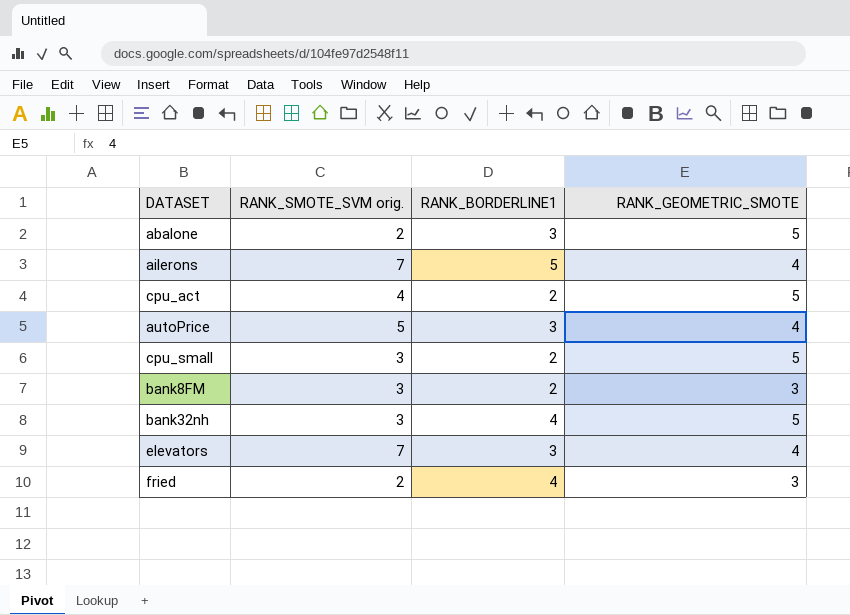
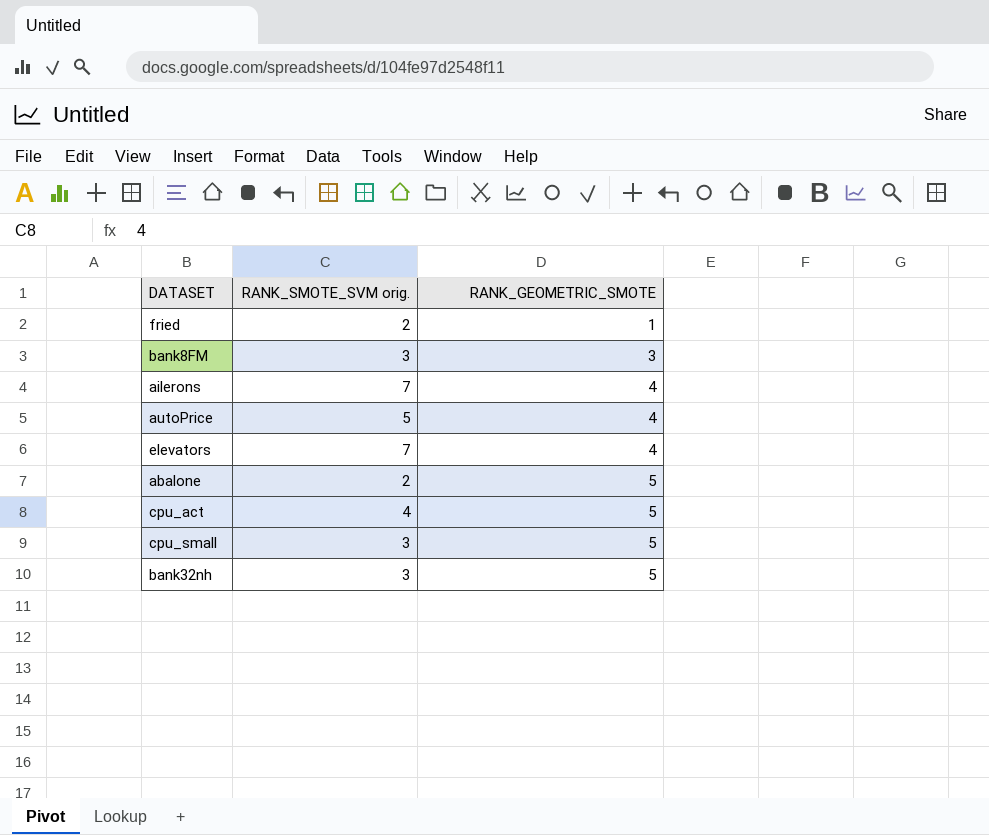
row order: none -> RANK_GEOMETRIC_SMOTE ascending
column RANK_BORDERLINE1 | position: 3 -> none
fried | RANK_GEOMETRIC_SMOTE: 3 -> 1

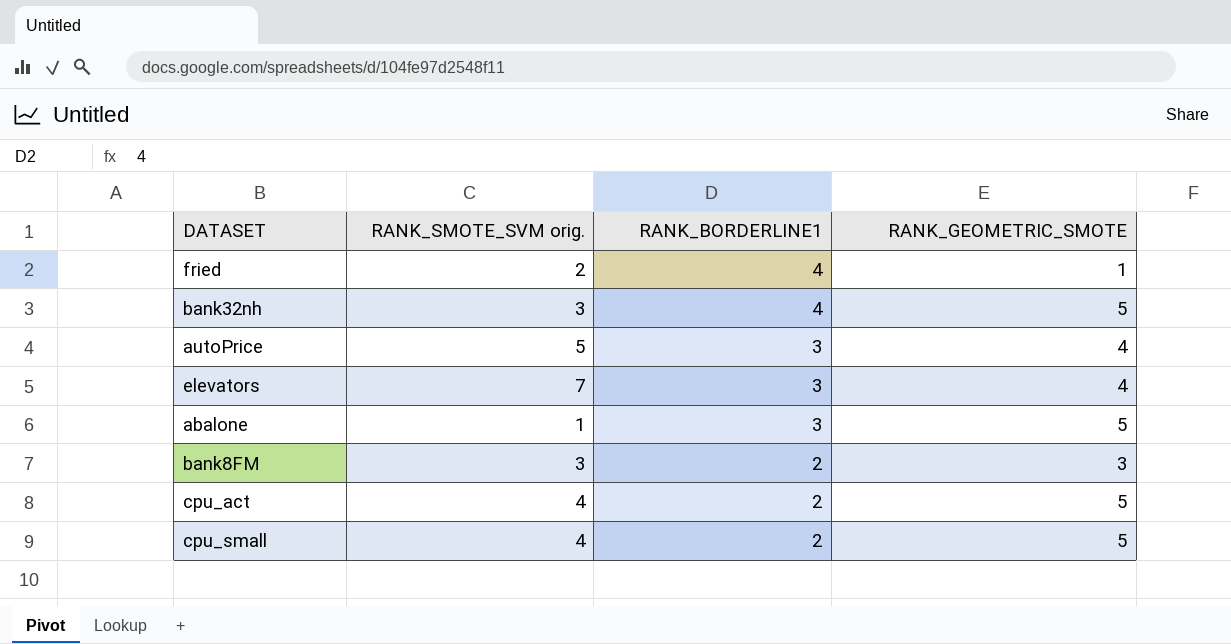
row order: RANK_GEOMETRIC_SMOTE ascending -> RANK_BORDERLINE1 descending
column RANK_BORDERLINE1 | position: none -> 3
row ailerons: 7 | 4 -> none
abalone | RANK_SMOTE_SVM orig.: 2 -> 1
cpu_small | RANK_SMOTE_SVM orig.: 3 -> 4

